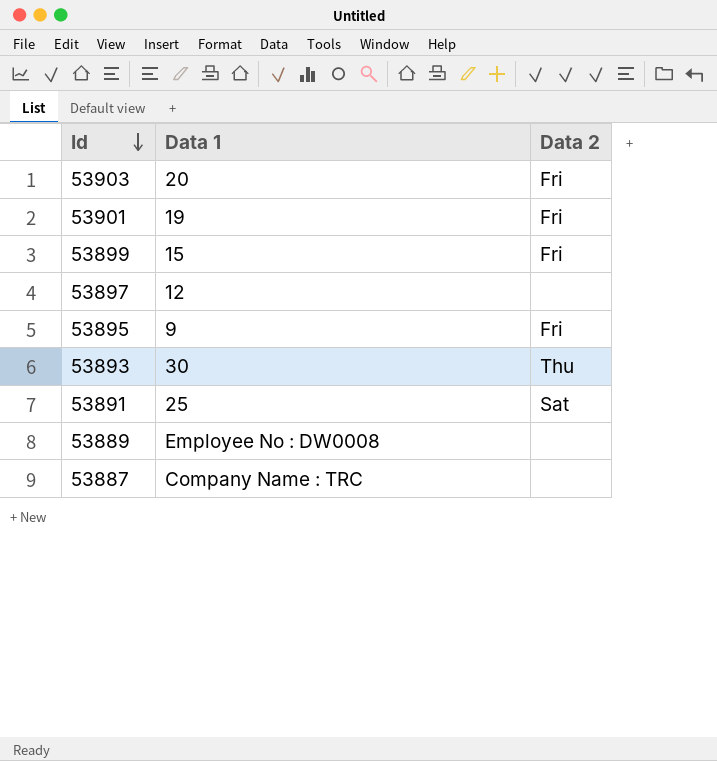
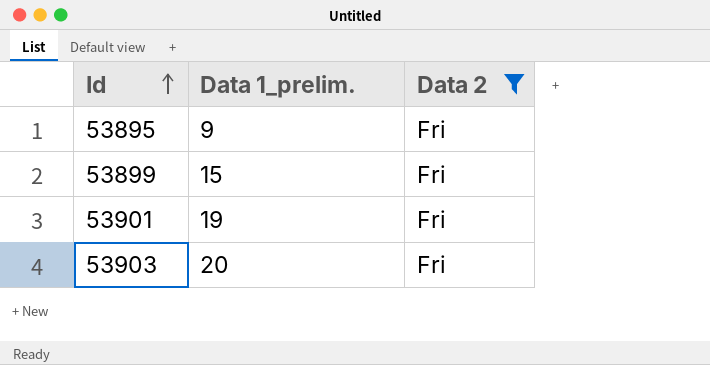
filter: none -> Data 2 = Fri
row order: Id descending -> Id ascending
column name: Data 1 -> Data 1_prelim.

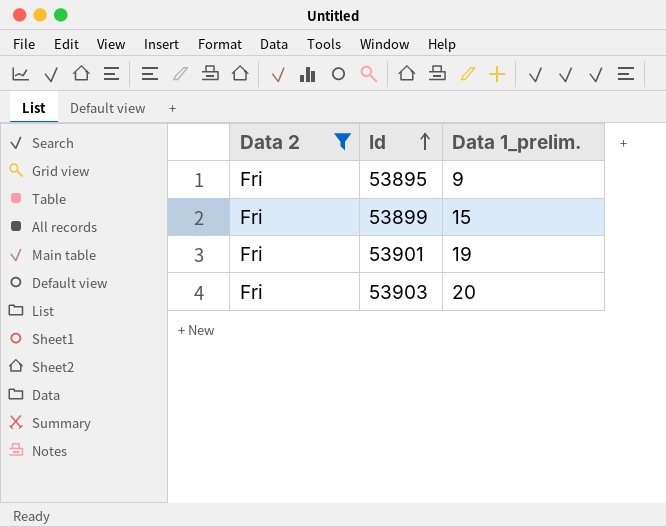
column Data 2 | position: 3 -> 1

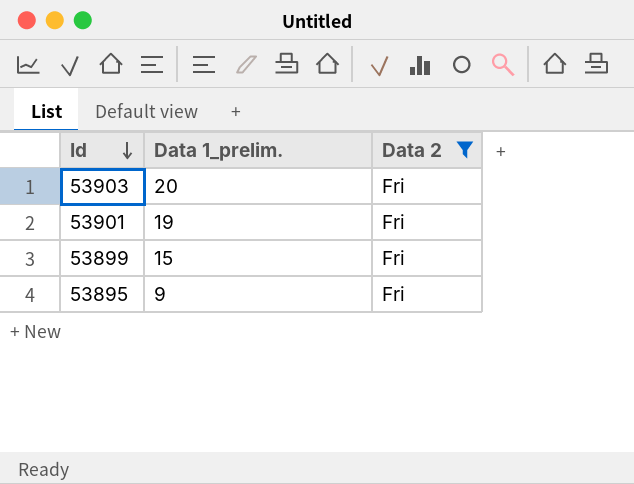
row order: Id ascending -> Id descending
column Data 2 | position: 1 -> 3

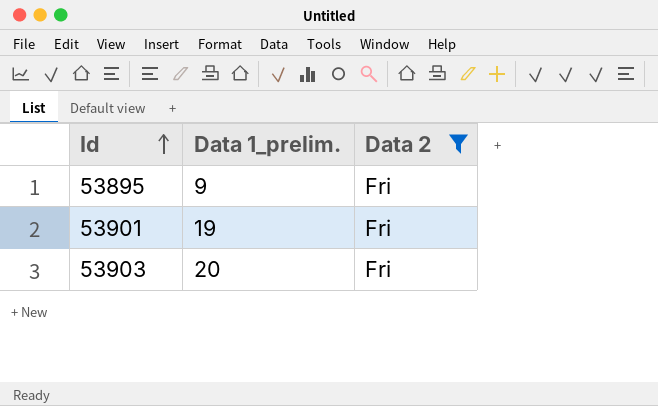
row order: Id descending -> Id ascending
row 53899: 15 | Fri -> none

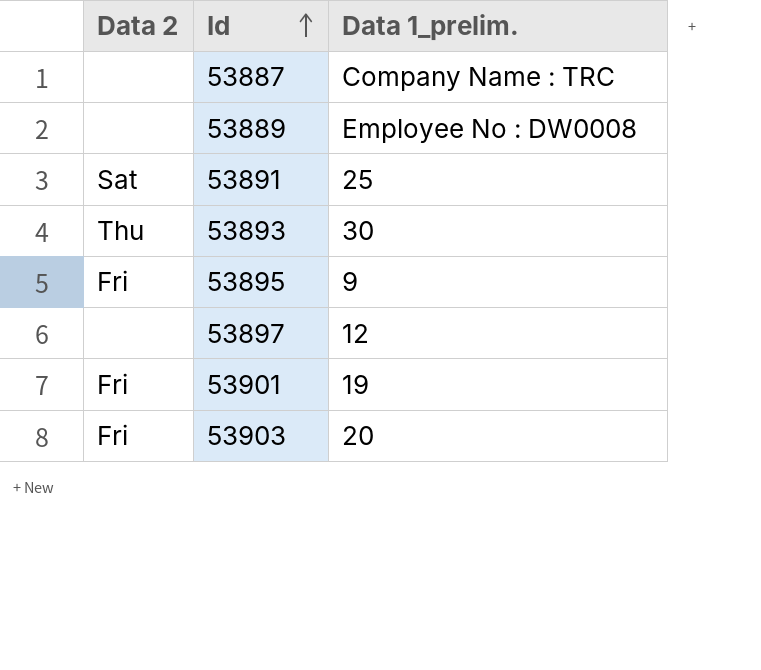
filter: Data 2 = Fri -> none
column Data 2 | position: 3 -> 1

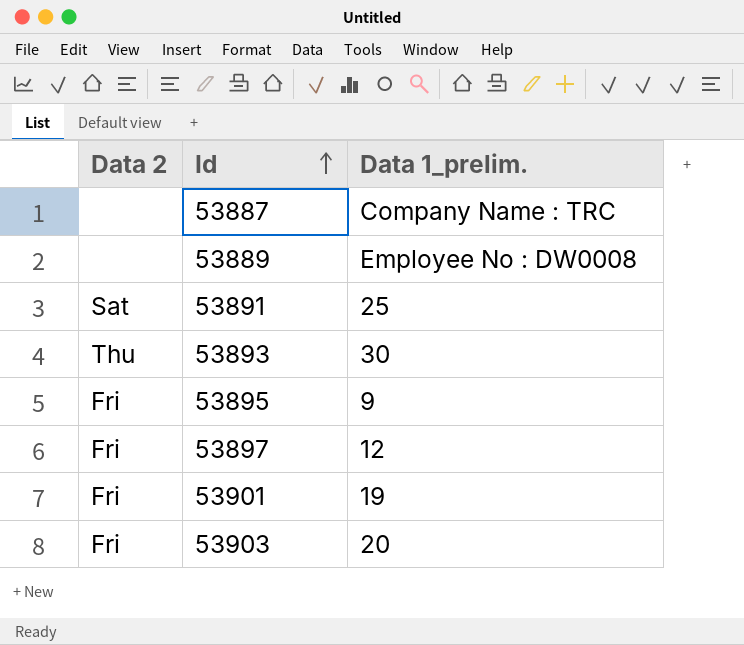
53897 | Data 2: none -> Fri

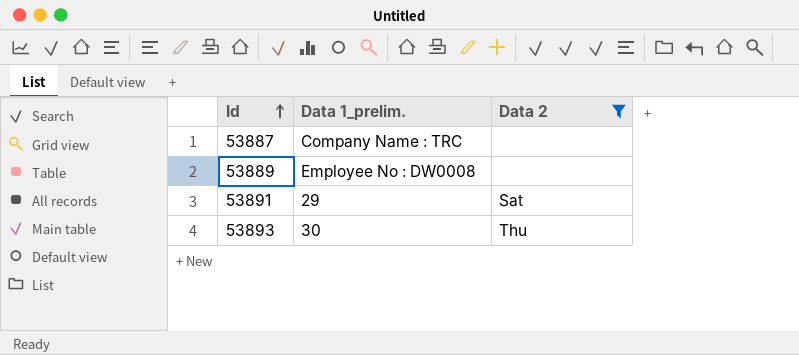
filter: none -> Data 2 != Fri
column Data 2 | position: 1 -> 3
53891 | Data 1_prelim.: 25 -> 29

